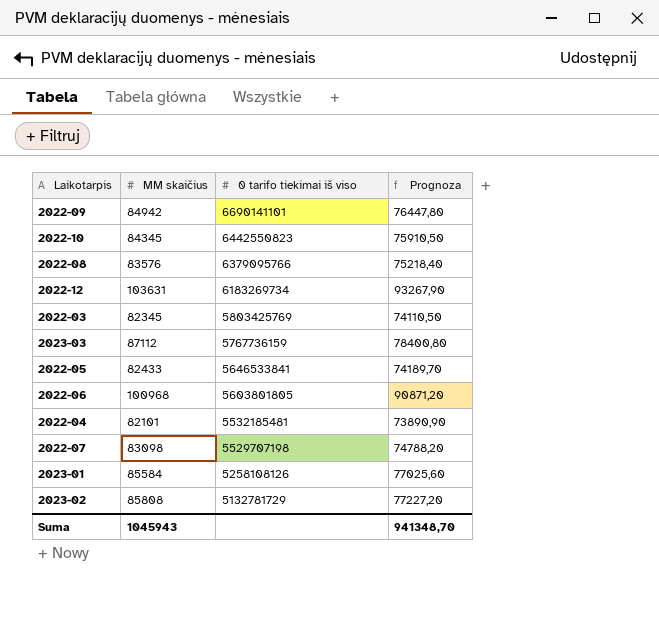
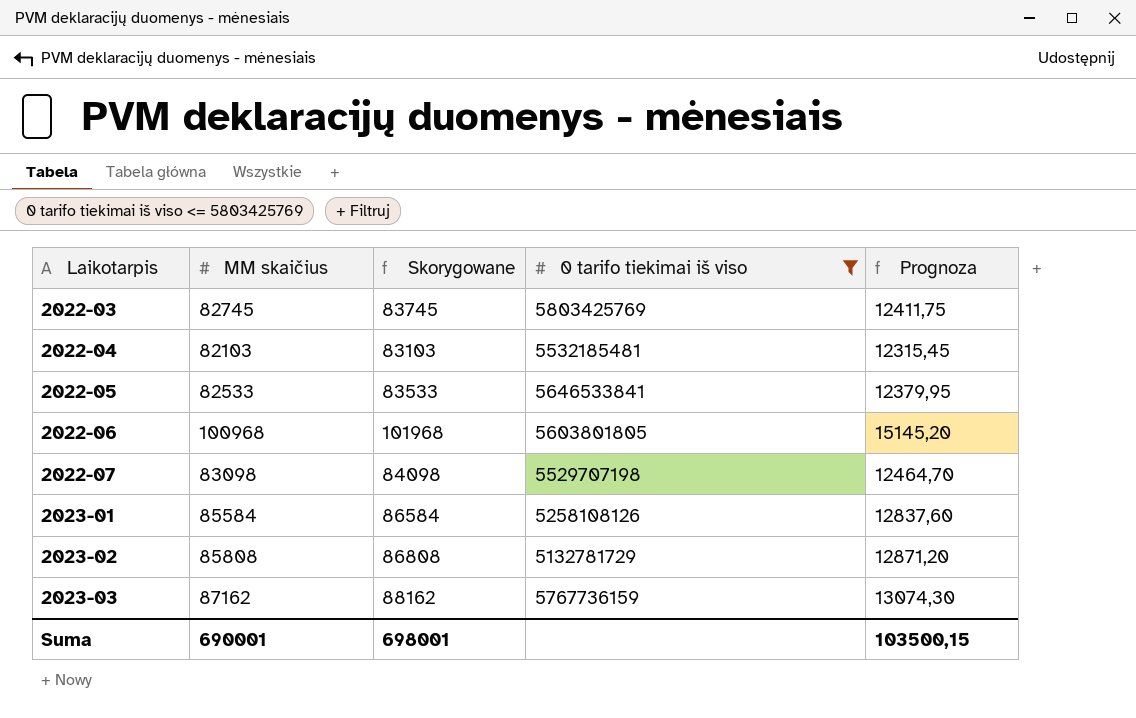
filter: none -> 0 tarifo tiekimai iš viso <= 5803425769
row order: 0 tarifo tiekimai iš viso descending -> Laikotarpis ascending
column Skorygowane | formula: none -> [MM skaičius] + 1000
column Prognoza | formula: [MM skaičius] * 0,9 -> [MM skaičius] * 0,15
2022-03 | MM skaičius: 82345 -> 82745
2022-04 | MM skaičius: 82101 -> 82103
2022-05 | MM skaičius: 82433 -> 82533
2023-03 | MM skaičius: 87112 -> 87162
Suma | MM skaičius: 1045943 -> 690001
Suma | Prognoza: 941348,70 -> 103500,15

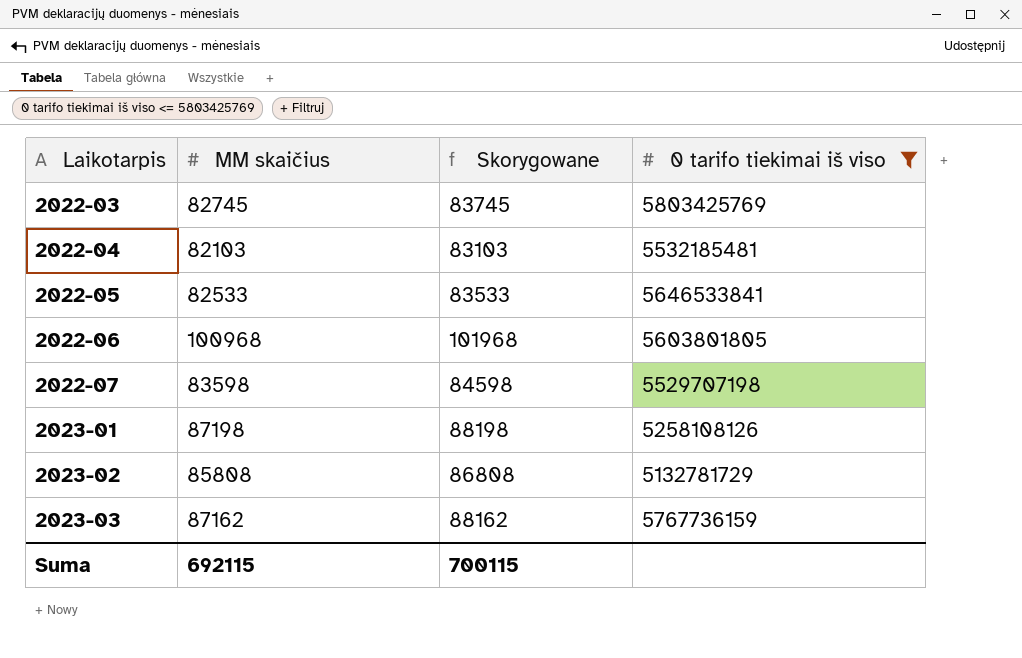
column Prognoza | formula: [MM skaičius] * 0,15 -> none
2022-07 | MM skaičius: 83098 -> 83598
2022-07 | Skorygowane: 84098 -> 84598
2023-01 | MM skaičius: 85584 -> 87198
2023-01 | Skorygowane: 86584 -> 88198
Suma | MM skaičius: 690001 -> 692115
Suma | Skorygowane: 698001 -> 700115

